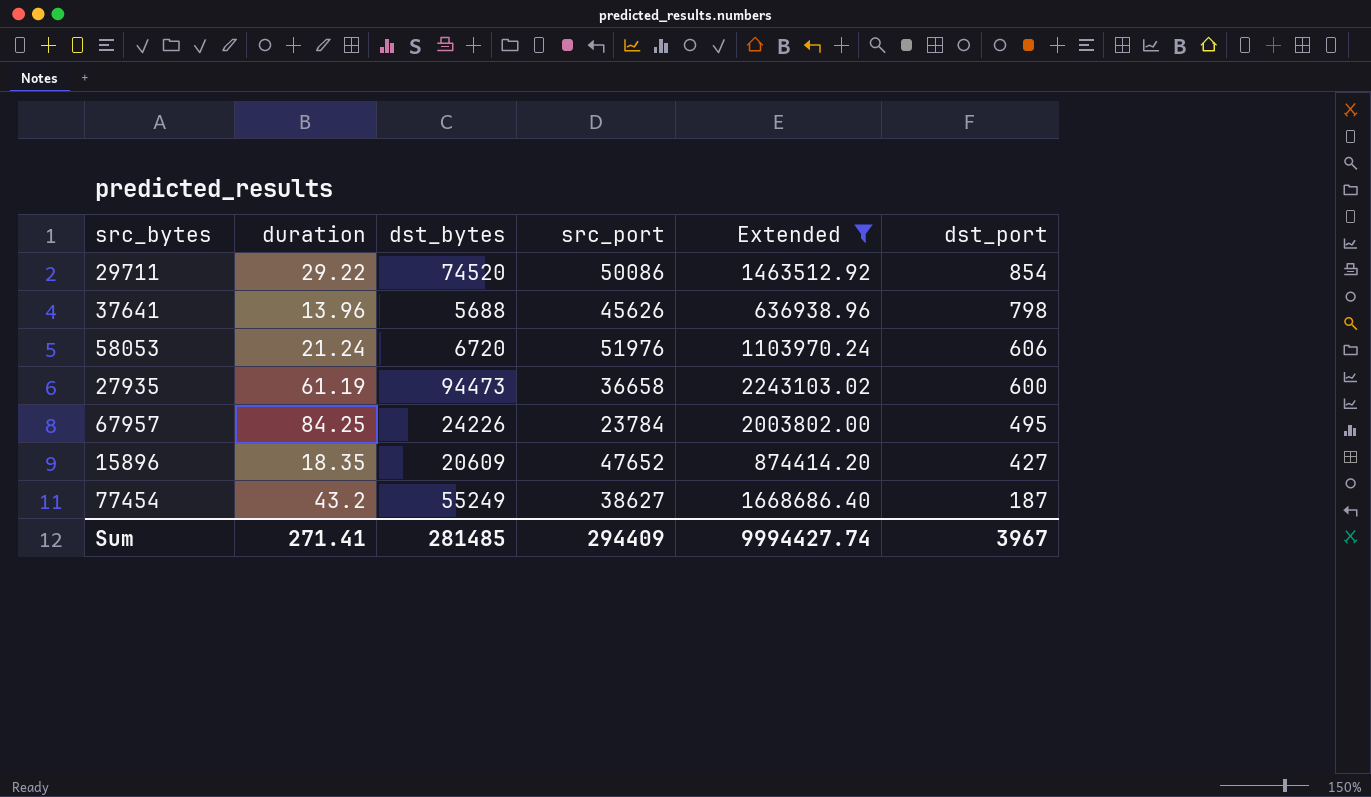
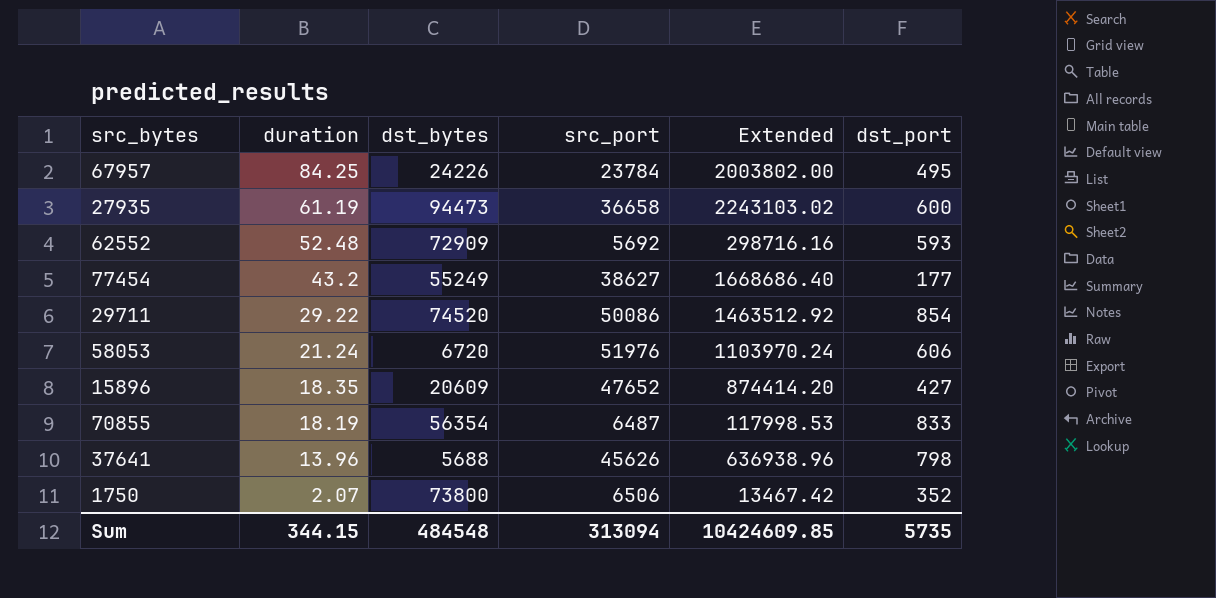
filter: Extended >= 636938.96 -> none
row order: dst_port descending -> duration descending
77454 | dst_port: 187 -> 177
Sum | duration: 271.41 -> 344.15
Sum | dst_bytes: 281485 -> 484548
Sum | src_port: 294409 -> 313094
Sum | Extended: 9994427.74 -> 10424609.85
Sum | dst_port: 3967 -> 5735

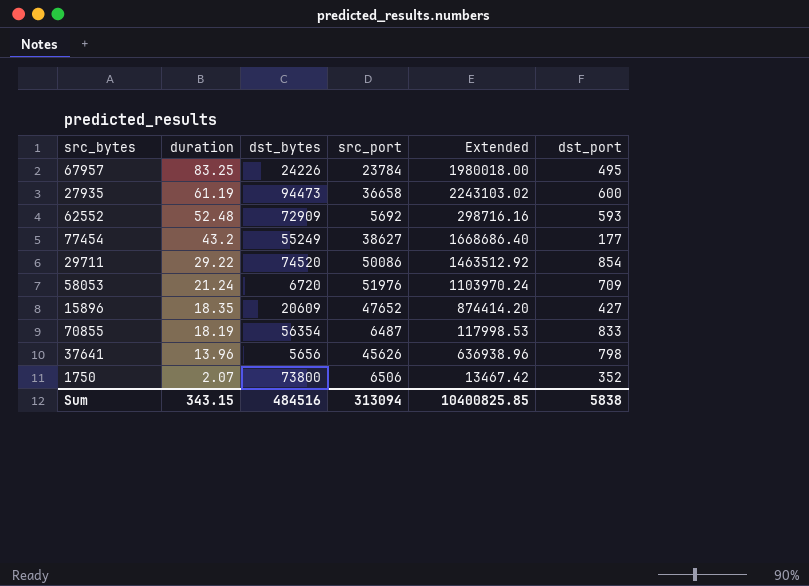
67957 | duration: 84.25 -> 83.25
67957 | Extended: 2003802.00 -> 1980018.00
58053 | dst_port: 606 -> 709
37641 | dst_bytes: 5688 -> 5656
Sum | duration: 344.15 -> 343.15
Sum | dst_bytes: 484548 -> 484516
Sum | Extended: 10424609.85 -> 10400825.85
Sum | dst_port: 5735 -> 5838

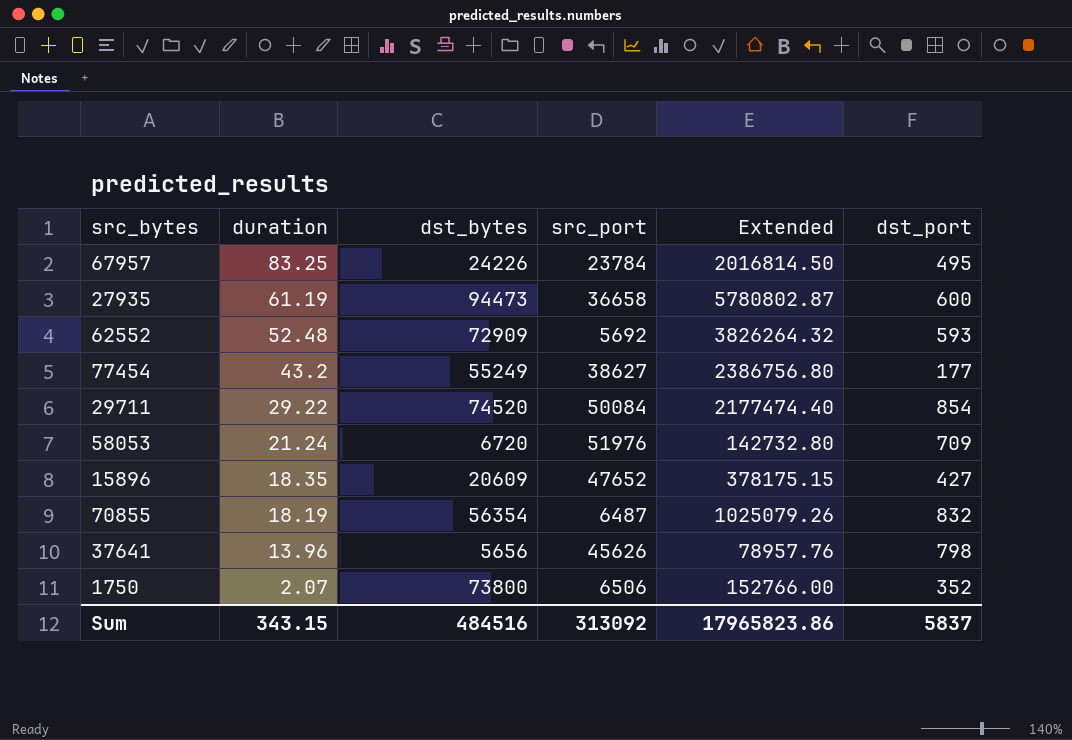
column Extended | formula: [duration] * [src_port] -> [duration] * [dst_bytes]
29711 | src_port: 50086 -> 50084
70855 | dst_port: 833 -> 832
Sum | src_port: 313094 -> 313092
Sum | Extended: 10400825.85 -> 17965823.86
Sum | dst_port: 5838 -> 5837

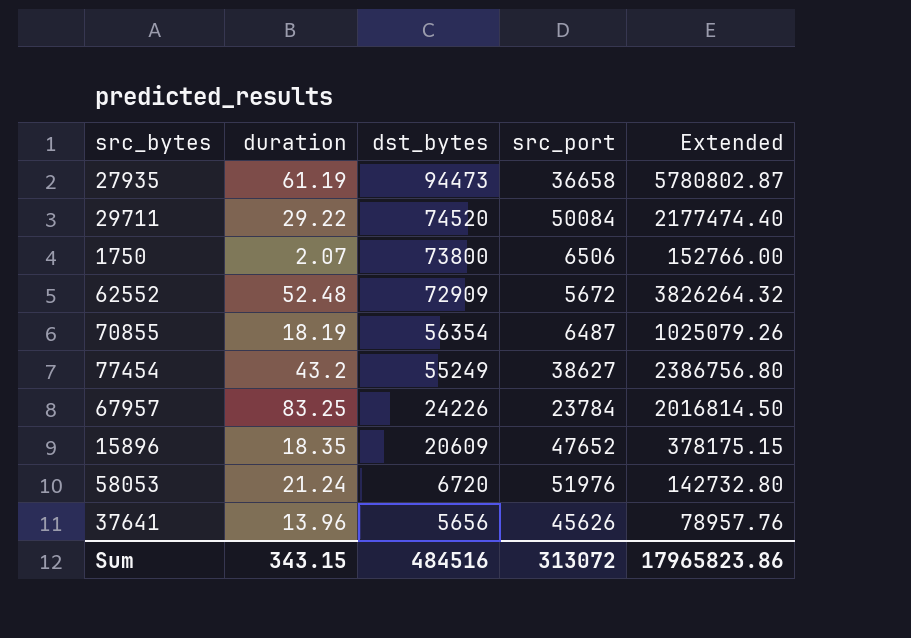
row order: duration descending -> dst_bytes descending
column dst_port | position: 6 -> none
62552 | src_port: 5692 -> 5672
Sum | src_port: 313092 -> 313072

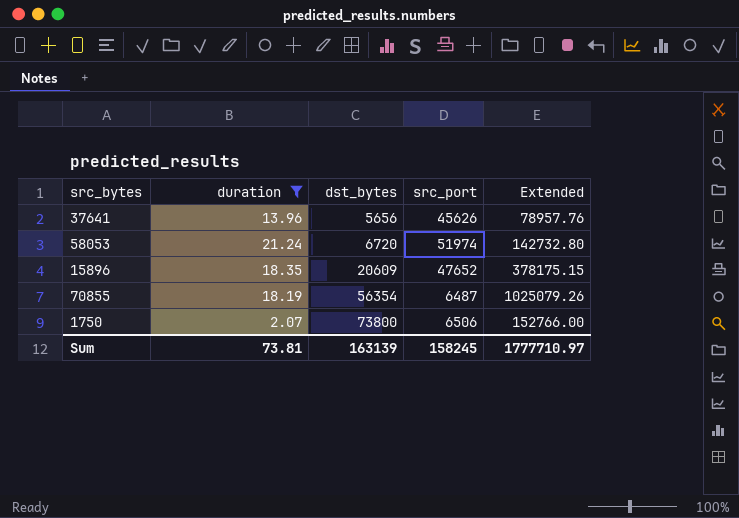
filter: none -> duration <= 21.24
row order: dst_bytes descending -> dst_bytes ascending
58053 | src_port: 51976 -> 51974
Sum | duration: 343.15 -> 73.81
Sum | dst_bytes: 484516 -> 163139
Sum | src_port: 313072 -> 158245
Sum | Extended: 17965823.86 -> 1777710.97

